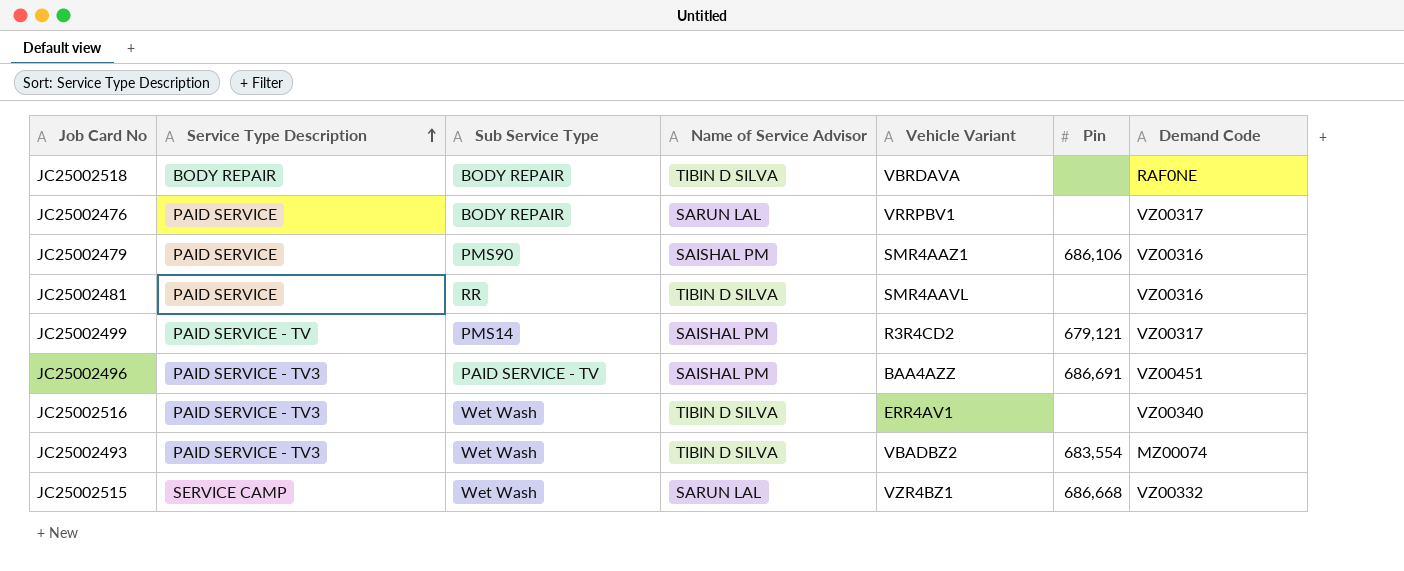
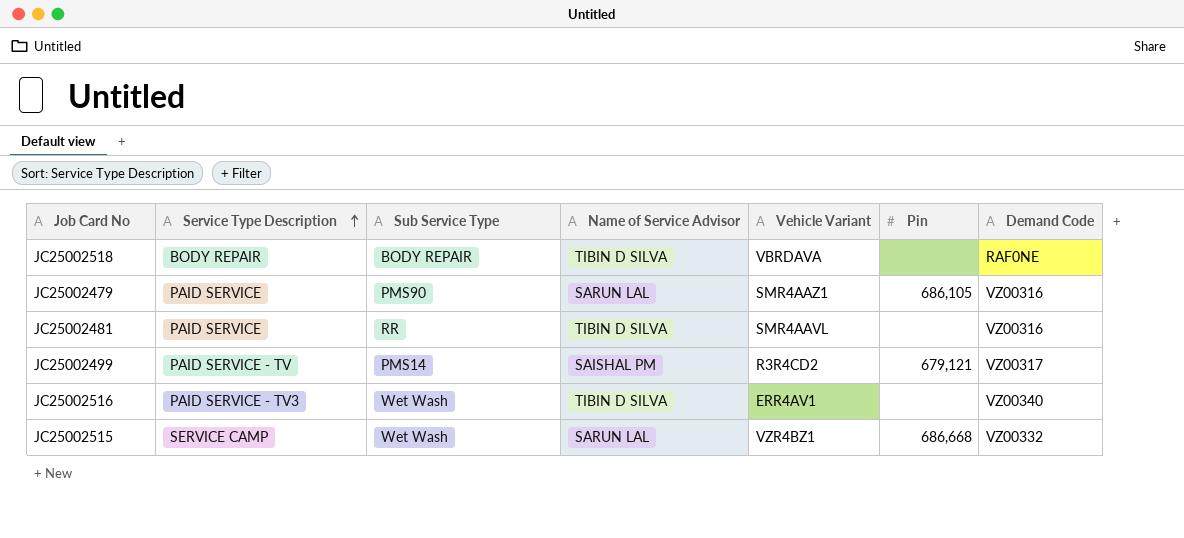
row JC25002476: PAID SERVICE | BODY REPAIR | SARUN LAL | VRRPBV1 | none | VZ00317 -> none
row JC25002496: PAID SERVICE - TV3 | PAID SERVICE - TV | SAISHAL PM | BAA4AZZ | 686,691 | VZ00451 -> none
row JC25002493: PAID SERVICE - TV3 | Wet Wash | TIBIN D SILVA | VBADBZ2 | 683,554 | MZ00074 -> none
JC25002479 | Name of Service Advisor: SAISHAL PM -> SARUN LAL
JC25002479 | Pin: 686,106 -> 686,105

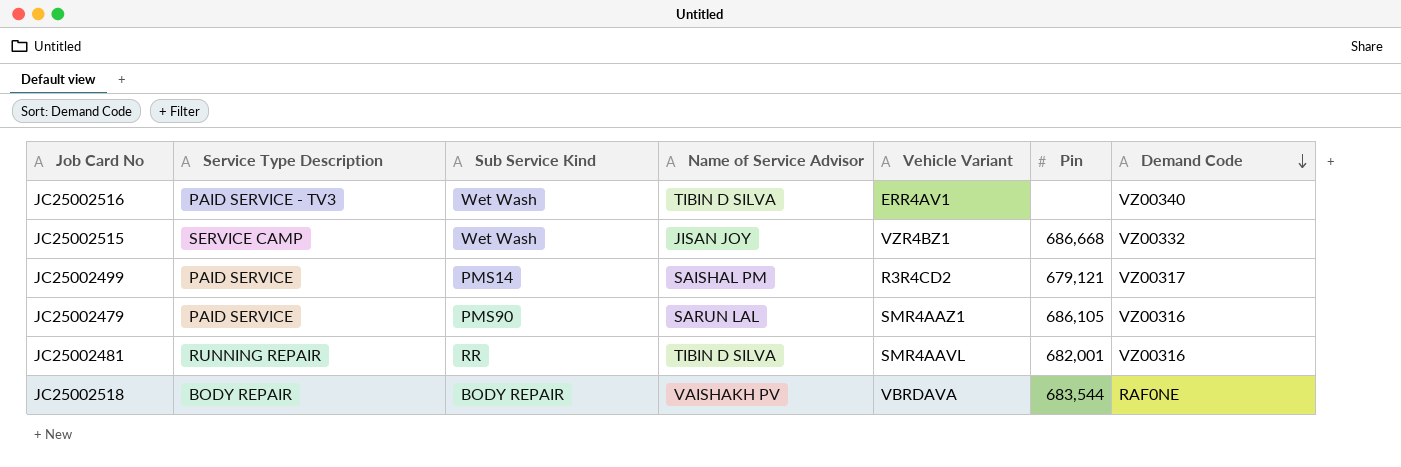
row order: Service Type Description ascending -> Demand Code descending
column name: Sub Service Type -> Sub Service Kind
JC25002515 | Name of Service Advisor: SARUN LAL -> JISAN JOY
JC25002499 | Service Type Description: PAID SERVICE - TV -> PAID SERVICE
JC25002481 | Service Type Description: PAID SERVICE -> RUNNING REPAIR
JC25002481 | Pin: none -> 682,001
JC25002518 | Name of Service Advisor: TIBIN D SILVA -> VAISHAKH PV
JC25002518 | Pin: none -> 683,544

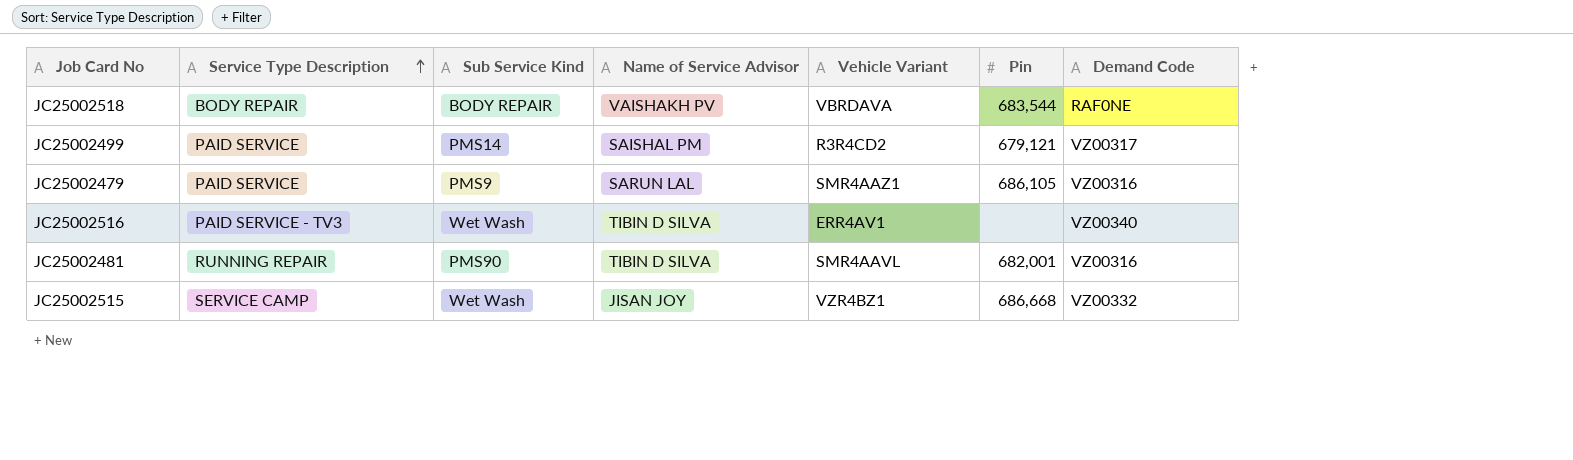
row order: Demand Code descending -> Service Type Description ascending
JC25002479 | Sub Service Kind: PMS90 -> PMS9
JC25002481 | Sub Service Kind: RR -> PMS90

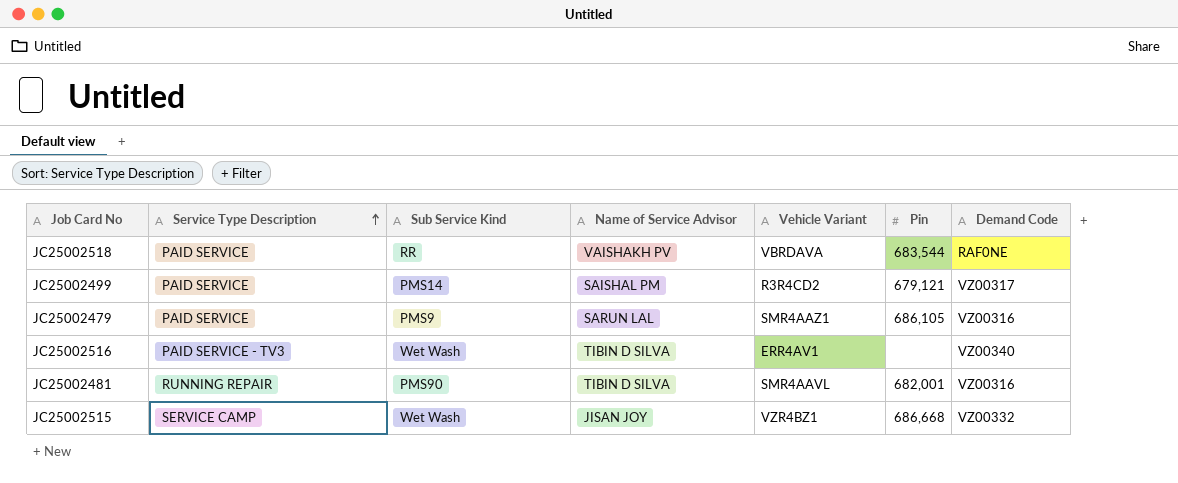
JC25002518 | Service Type Description: BODY REPAIR -> PAID SERVICE
JC25002518 | Sub Service Kind: BODY REPAIR -> RR

